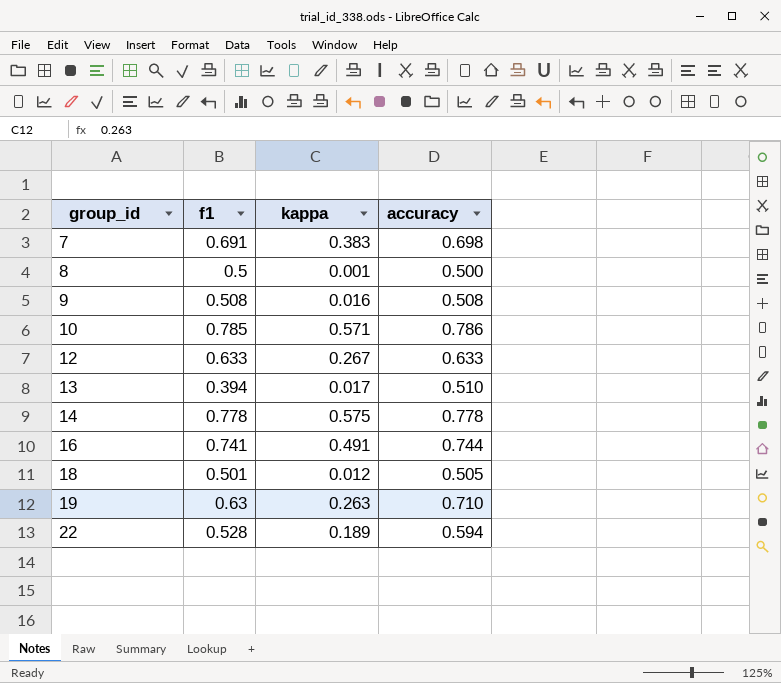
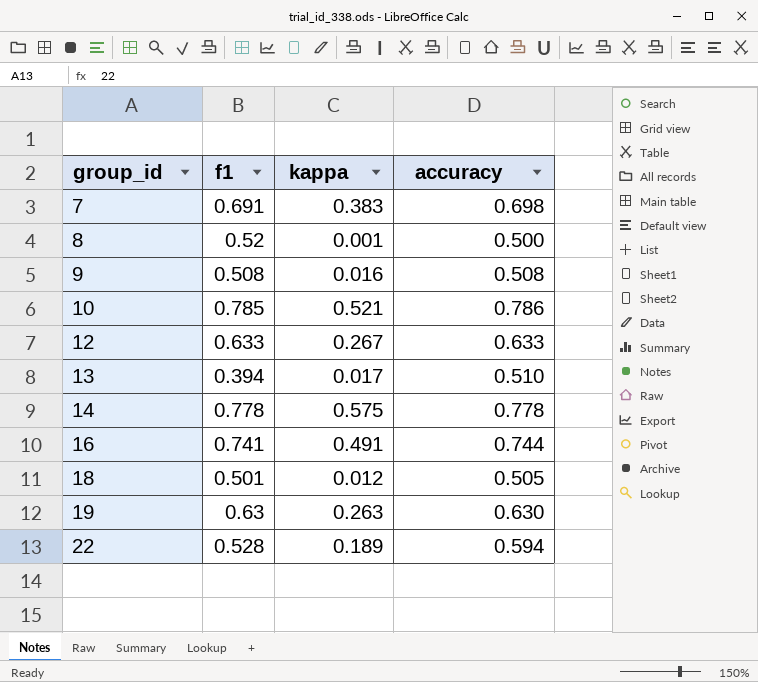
8 | f1: 0.5 -> 0.52
10 | kappa: 0.571 -> 0.521
19 | accuracy: 0.710 -> 0.630

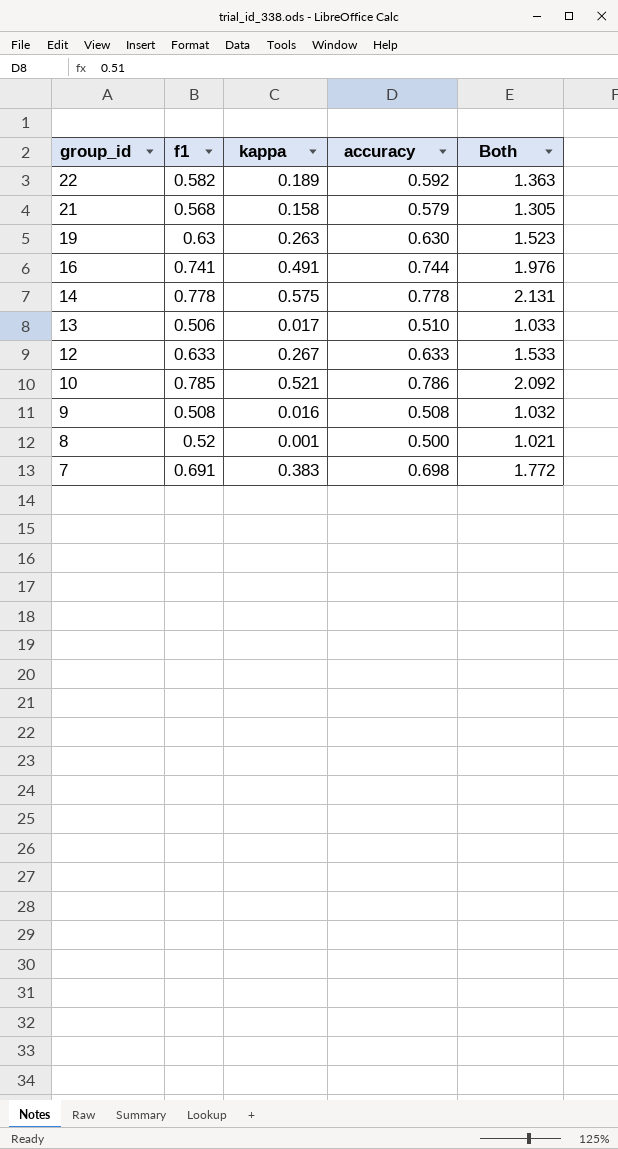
row order: group_id ascending -> group_id descending
column Both | formula: none -> [f1] + [kappa] + [accuracy]
row 18: 0.501 | 0.012 | 0.505 -> none
22 | f1: 0.528 -> 0.582
22 | accuracy: 0.594 -> 0.592
row 21: none -> 0.568 | 0.158 | 0.579 | 1.305
13 | f1: 0.394 -> 0.506

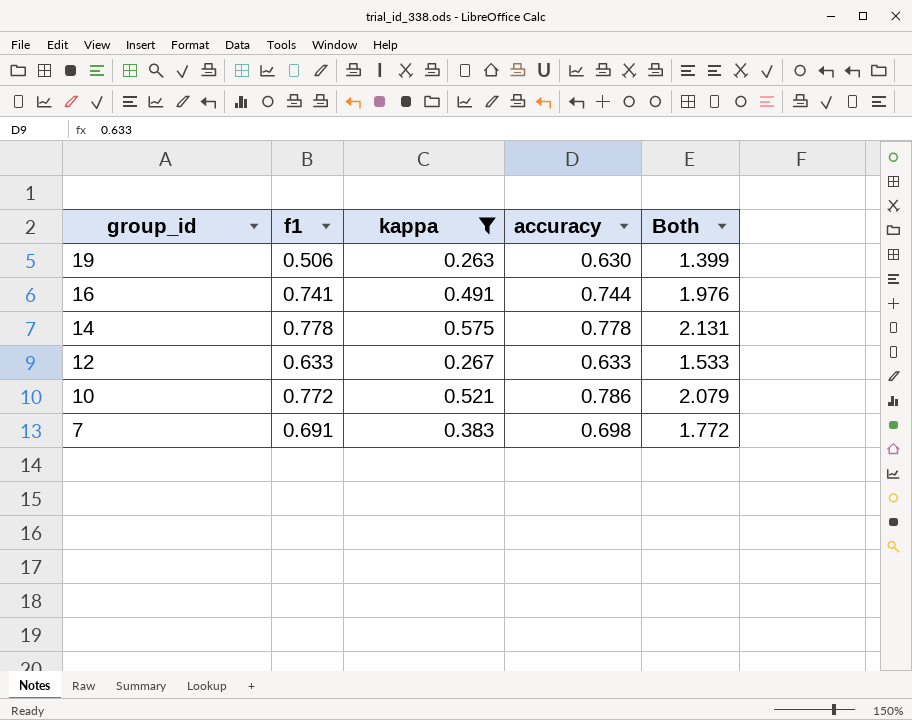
filter: none -> kappa >= 0.263
19 | f1: 0.63 -> 0.506
19 | Both: 1.523 -> 1.399
10 | f1: 0.785 -> 0.772
10 | Both: 2.092 -> 2.079

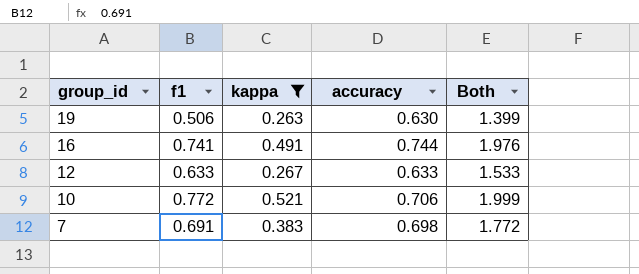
row 14: 0.778 | 0.575 | 0.778 | 2.131 -> none
10 | accuracy: 0.786 -> 0.706
10 | Both: 2.079 -> 1.999

